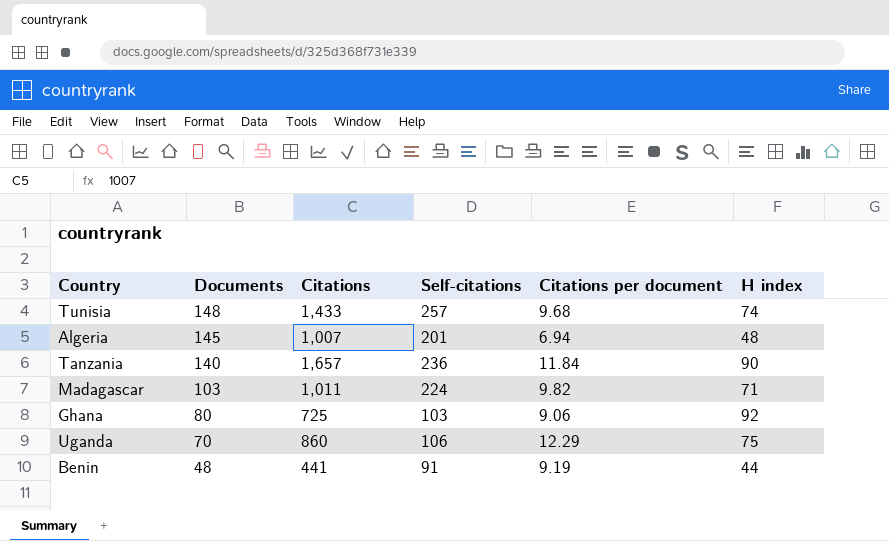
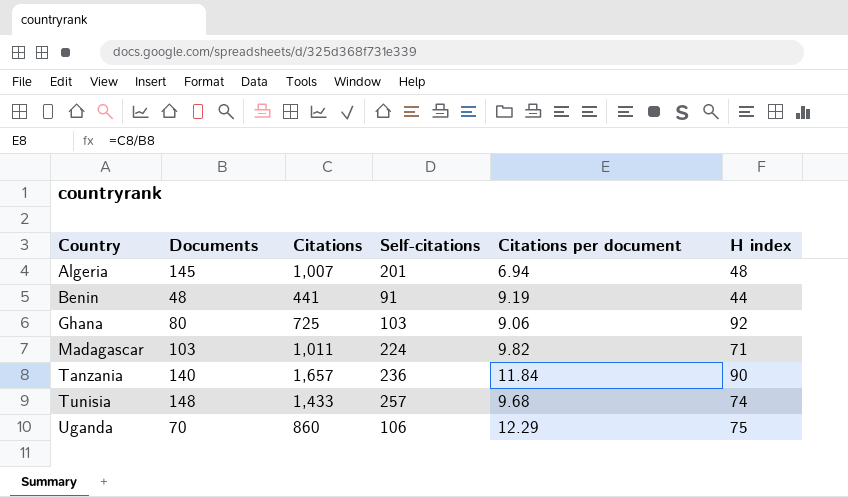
row order: Documents descending -> Country ascending

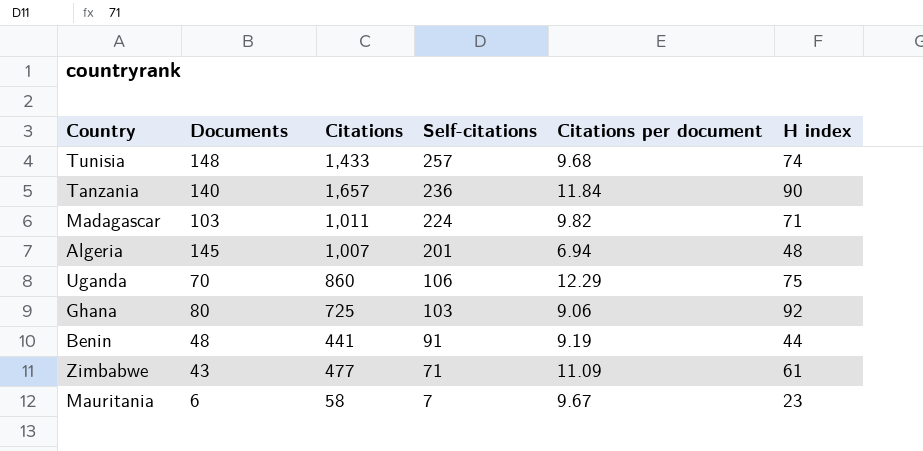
row order: Country ascending -> Self-citations descending
row Zimbabwe: none -> 43 | 477 | 71 | 11.09 | 61
row Mauritania: none -> 6 | 58 | 7 | 9.67 | 23

